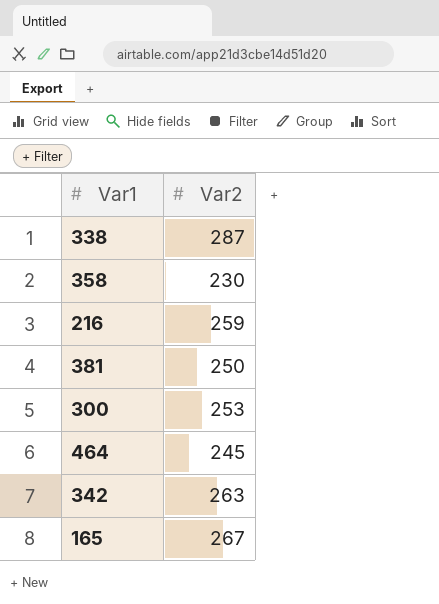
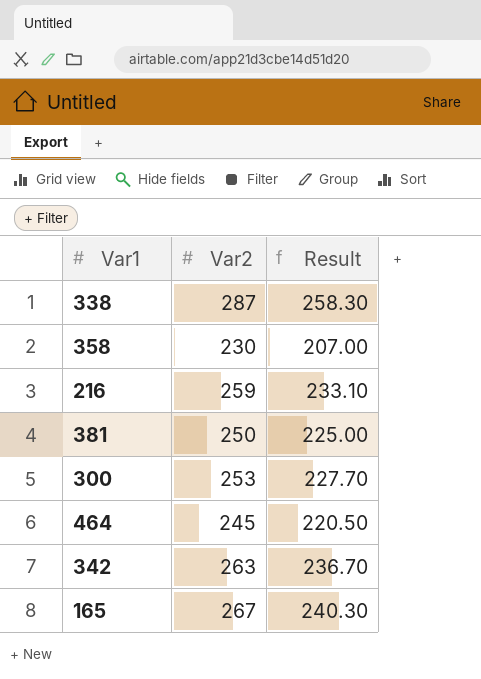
column Result | formula: none -> [Var2] * 0.9

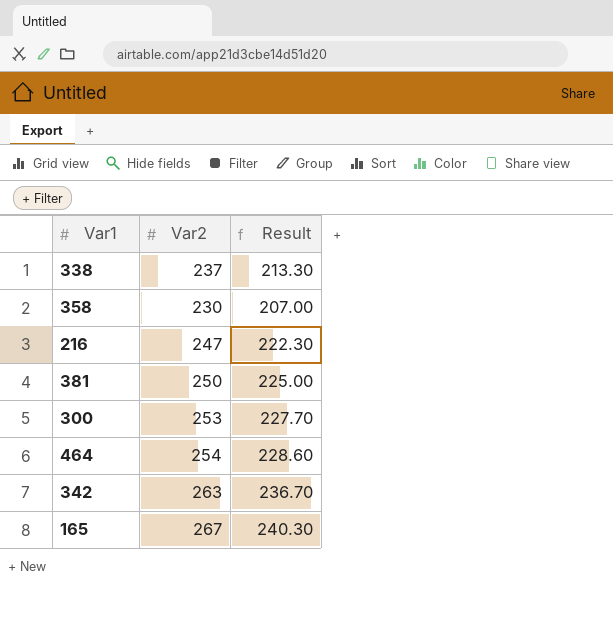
338 | Var2: 287 -> 237
338 | Result: 258.30 -> 213.30
216 | Var2: 259 -> 247
216 | Result: 233.10 -> 222.30
464 | Var2: 245 -> 254
464 | Result: 220.50 -> 228.60

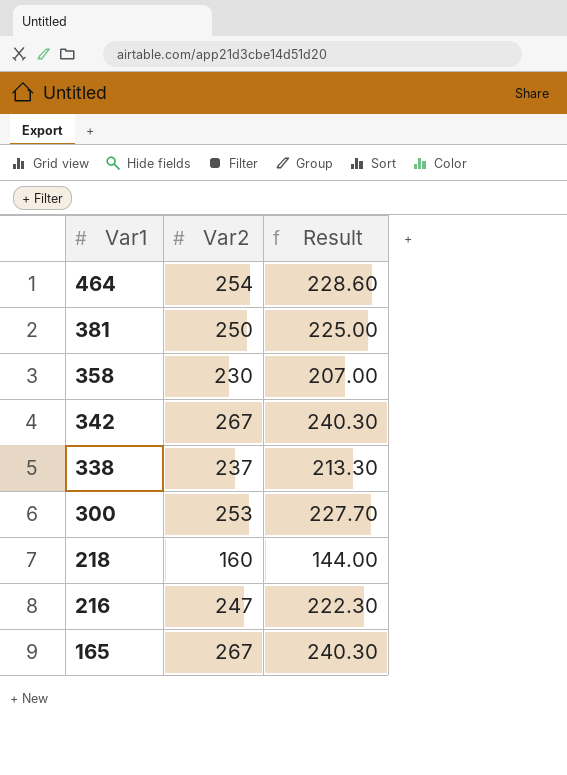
row order: none -> Var1 descending
342 | Var2: 263 -> 267
342 | Result: 236.70 -> 240.30
row 218: none -> 160 | 144.00

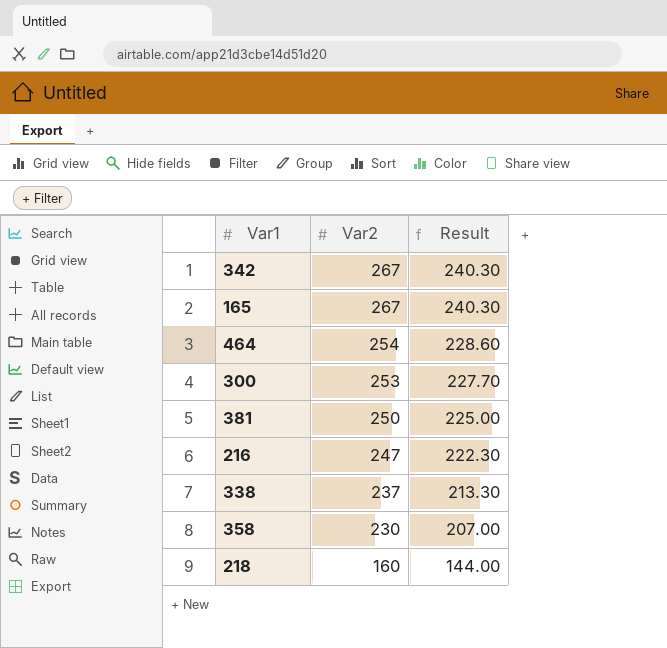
row order: Var1 descending -> Var2 descending

